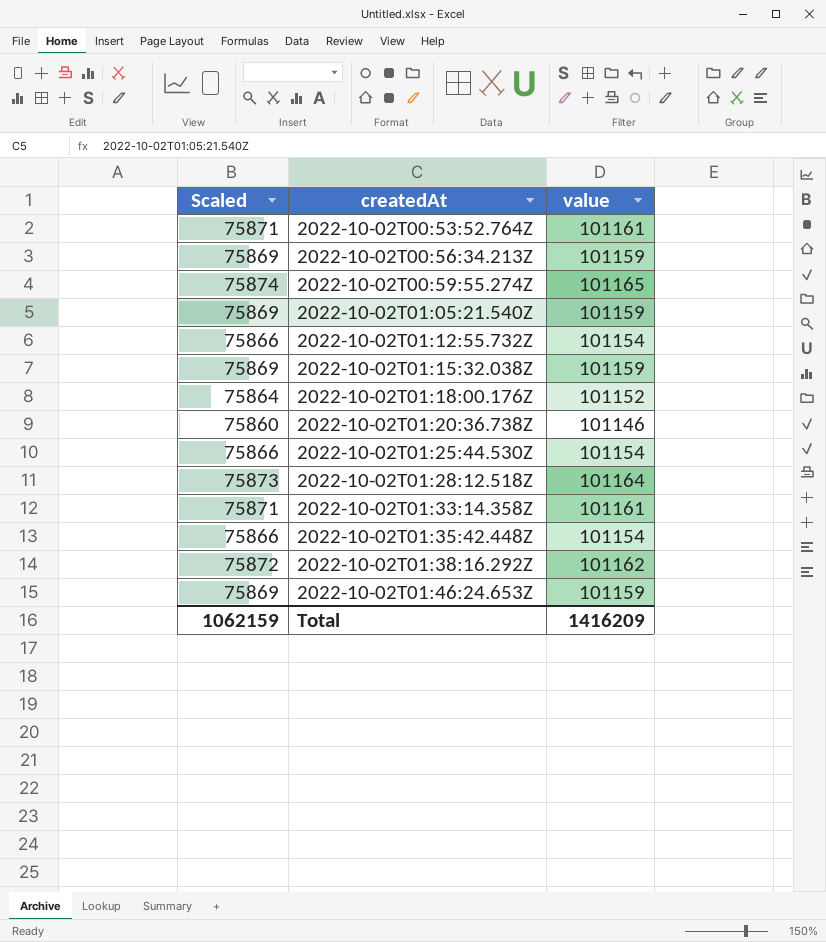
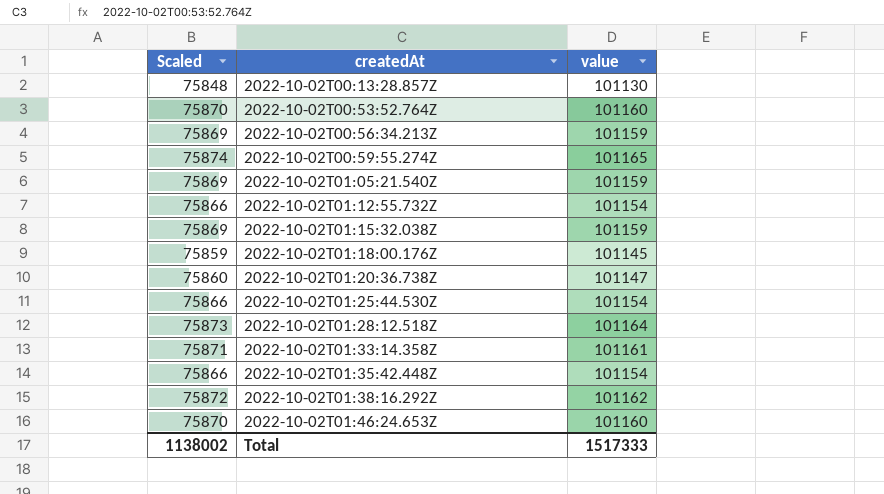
row 2022-10-02T00:13:28.857Z: none -> 75848 | 101130
2022-10-02T00:53:52.764Z | Scaled: 75871 -> 75870
2022-10-02T00:53:52.764Z | value: 101161 -> 101160
2022-10-02T01:18:00.176Z | Scaled: 75864 -> 75859
2022-10-02T01:18:00.176Z | value: 101152 -> 101145
2022-10-02T01:20:36.738Z | value: 101146 -> 101147
2022-10-02T01:46:24.653Z | Scaled: 75869 -> 75870
2022-10-02T01:46:24.653Z | value: 101159 -> 101160
Total | Scaled: 1062159 -> 1138002
Total | value: 1416209 -> 1517333

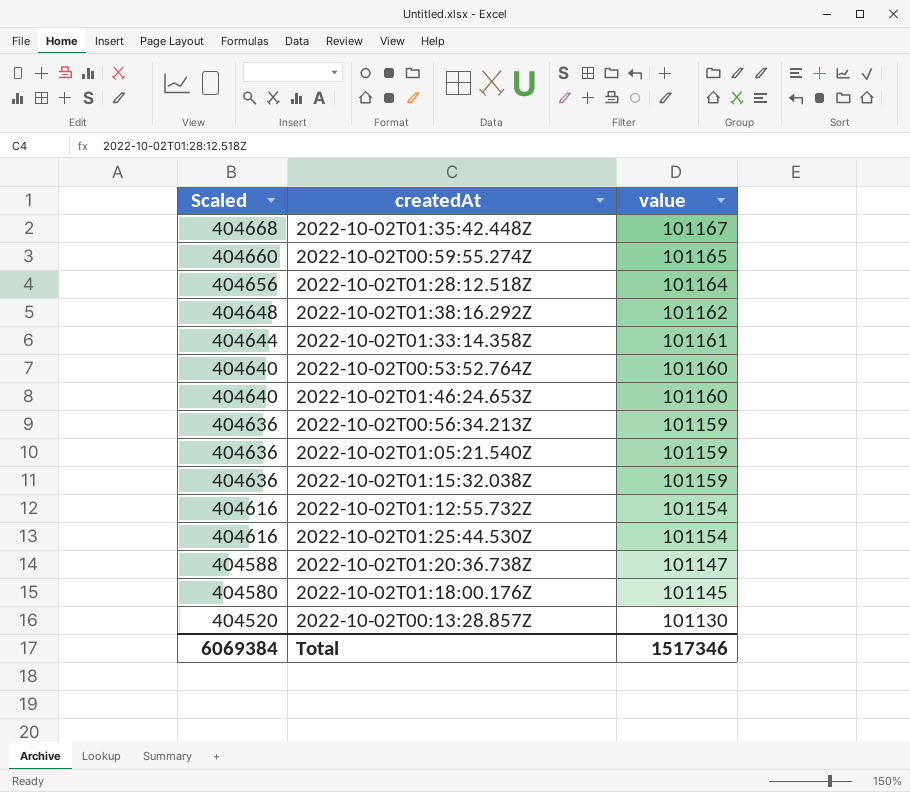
row order: createdAt ascending -> Scaled descending
column Scaled | formula: [value] * 0.75 -> [value] * 4
2022-10-02T01:35:42.448Z | value: 101154 -> 101167
Total | Scaled: 1138002 -> 6069384
Total | value: 1517333 -> 1517346

